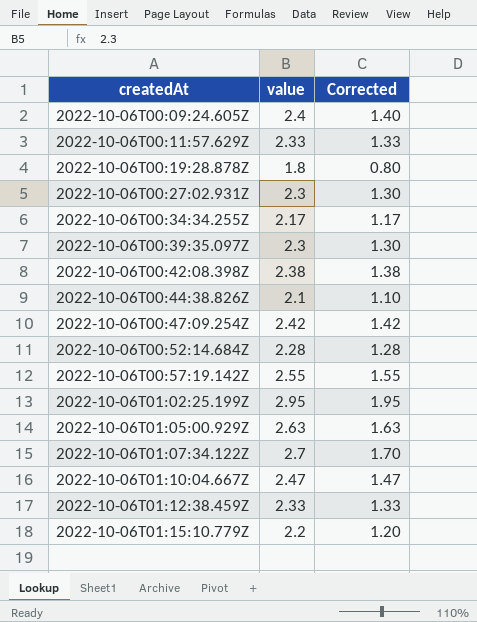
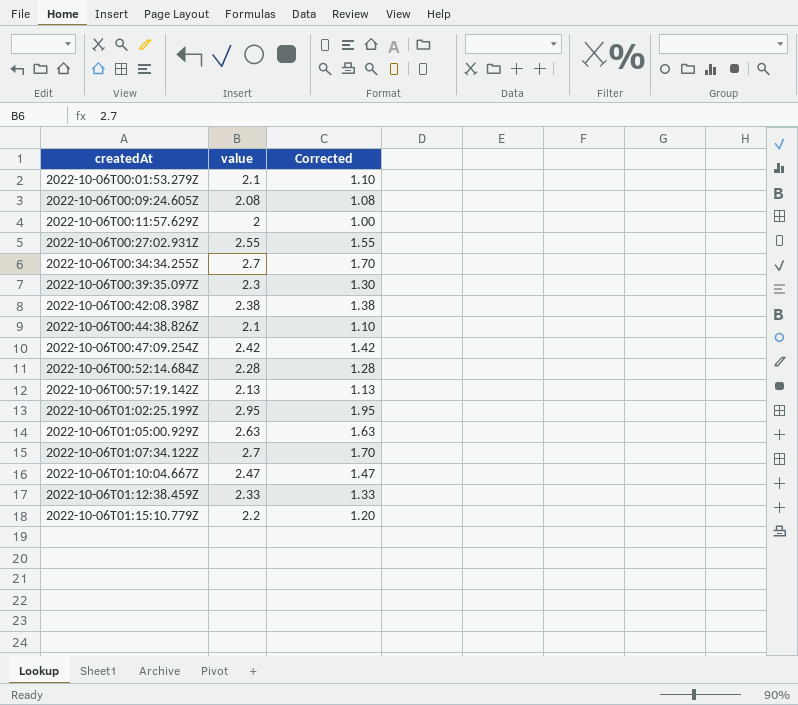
row 2022-10-06T00:19:28.878Z: 1.8 | 0.80 -> none
row 2022-10-06T00:01:53.279Z: none -> 2.1 | 1.10
2022-10-06T00:09:24.605Z | value: 2.4 -> 2.08
2022-10-06T00:09:24.605Z | Corrected: 1.40 -> 1.08
2022-10-06T00:11:57.629Z | value: 2.33 -> 2
2022-10-06T00:11:57.629Z | Corrected: 1.33 -> 1.00
2022-10-06T00:27:02.931Z | value: 2.3 -> 2.55
2022-10-06T00:27:02.931Z | Corrected: 1.30 -> 1.55
2022-10-06T00:34:34.255Z | value: 2.17 -> 2.7
2022-10-06T00:34:34.255Z | Corrected: 1.17 -> 1.70
2022-10-06T00:57:19.142Z | value: 2.55 -> 2.13
2022-10-06T00:57:19.142Z | Corrected: 1.55 -> 1.13

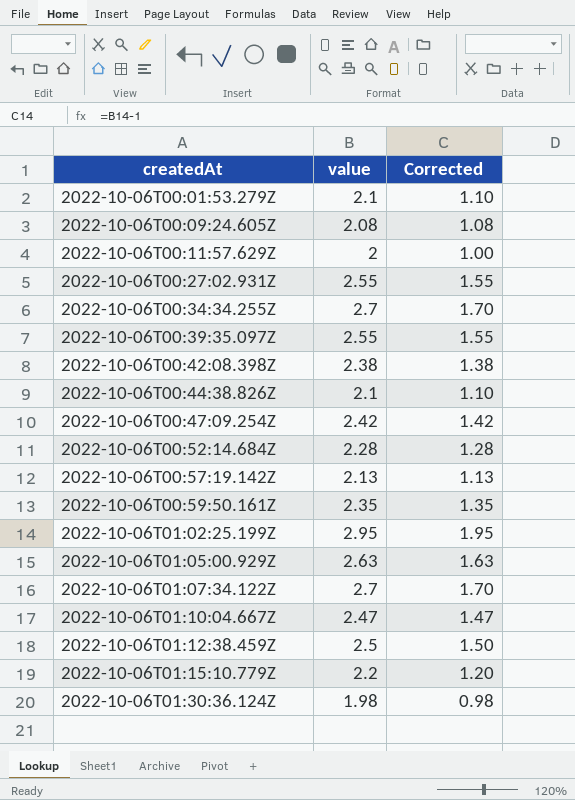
2022-10-06T00:39:35.097Z | value: 2.3 -> 2.55
2022-10-06T00:39:35.097Z | Corrected: 1.30 -> 1.55
row 2022-10-06T00:59:50.161Z: none -> 2.35 | 1.35
2022-10-06T01:12:38.459Z | value: 2.33 -> 2.5
2022-10-06T01:12:38.459Z | Corrected: 1.33 -> 1.50
row 2022-10-06T01:30:36.124Z: none -> 1.98 | 0.98

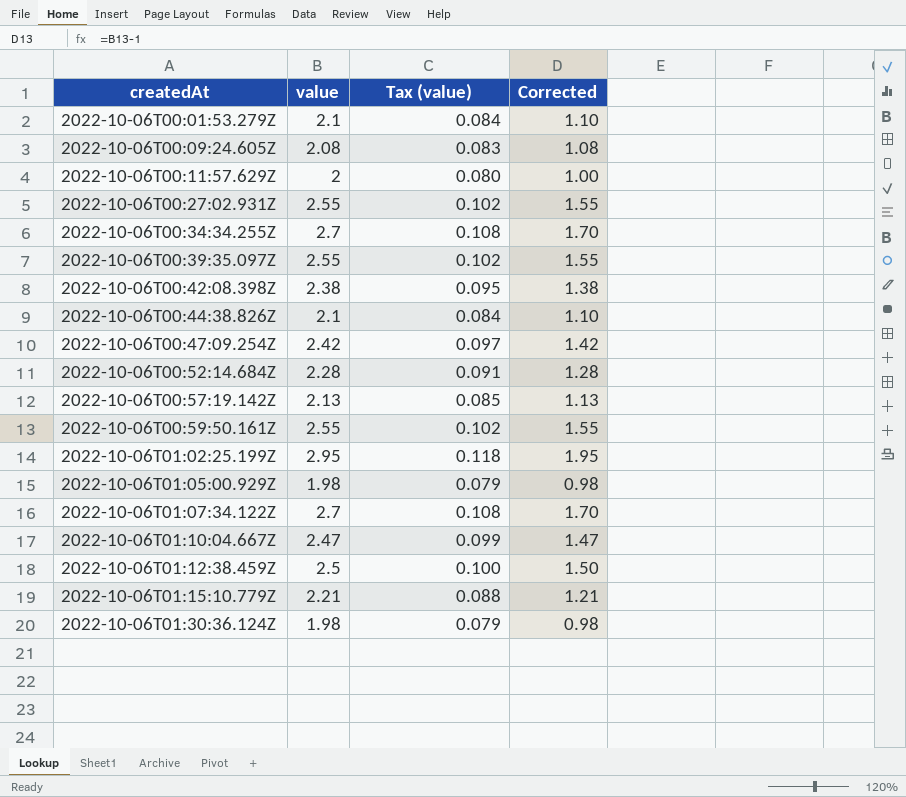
column Tax (value) | formula: none -> [value] * 0.04
2022-10-06T00:59:50.161Z | value: 2.35 -> 2.55
2022-10-06T00:59:50.161Z | Corrected: 1.35 -> 1.55
2022-10-06T01:05:00.929Z | value: 2.63 -> 1.98
2022-10-06T01:05:00.929Z | Corrected: 1.63 -> 0.98
2022-10-06T01:15:10.779Z | value: 2.2 -> 2.21
2022-10-06T01:15:10.779Z | Corrected: 1.20 -> 1.21

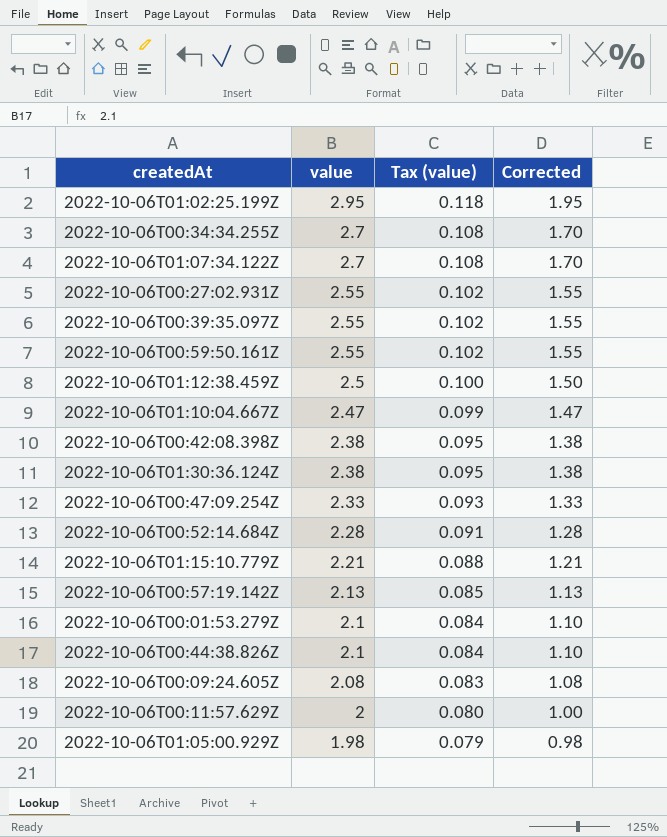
row order: createdAt ascending -> value descending
2022-10-06T01:30:36.124Z | value: 1.98 -> 2.38
2022-10-06T01:30:36.124Z | Tax (value): 0.079 -> 0.095
2022-10-06T01:30:36.124Z | Corrected: 0.98 -> 1.38
2022-10-06T00:47:09.254Z | value: 2.42 -> 2.33
2022-10-06T00:47:09.254Z | Tax (value): 0.097 -> 0.093
2022-10-06T00:47:09.254Z | Corrected: 1.42 -> 1.33

